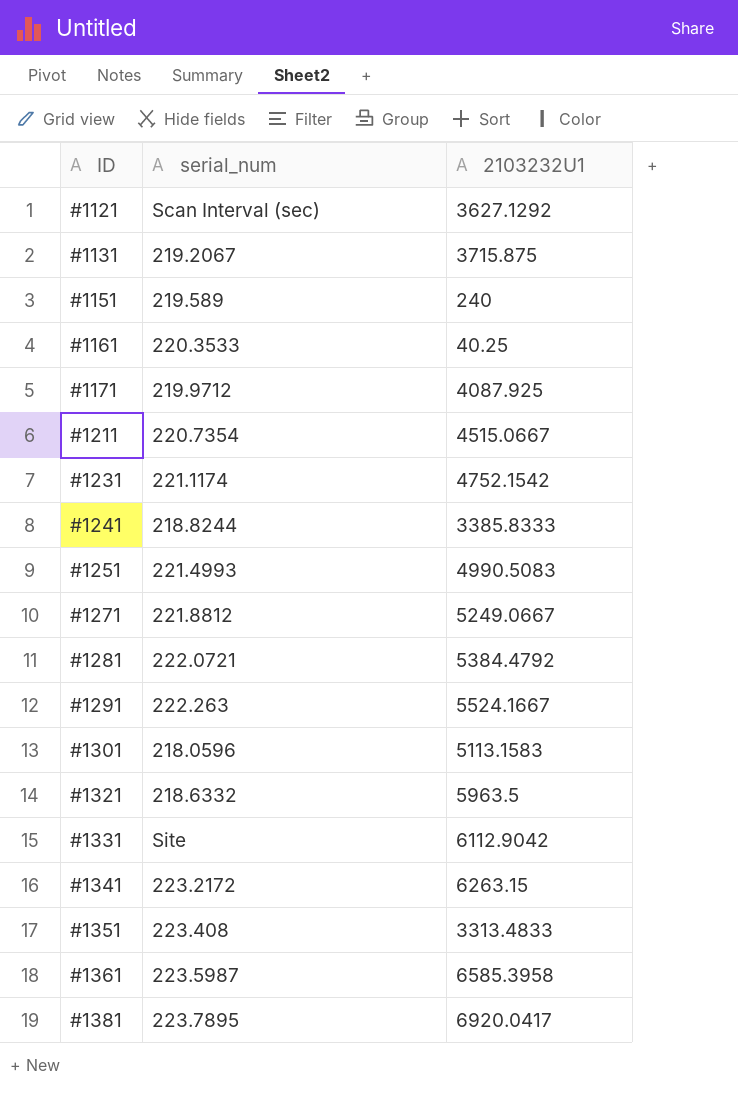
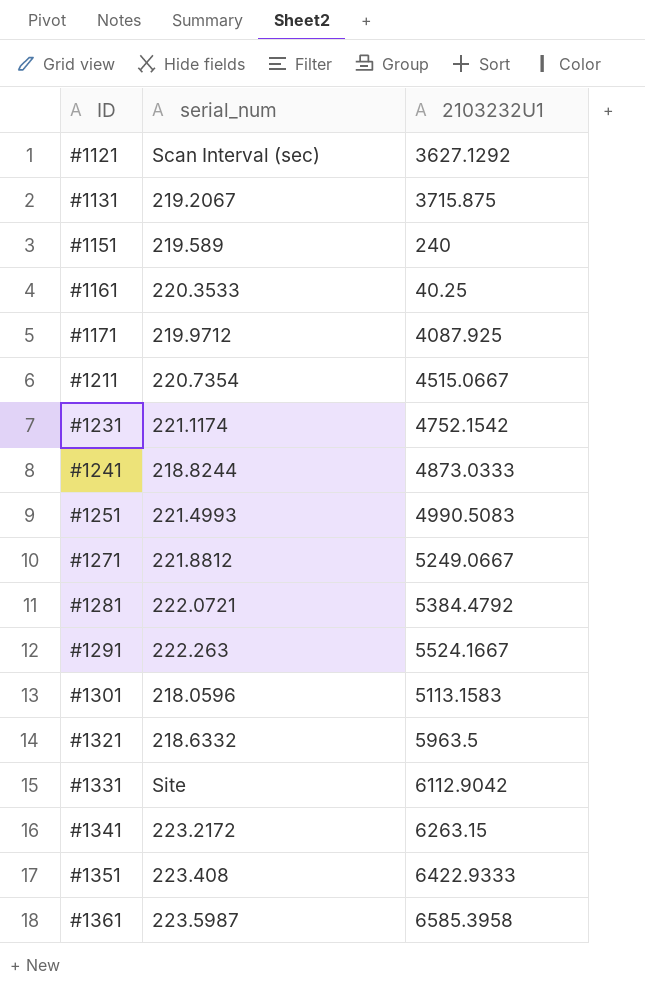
row #1381: 223.7895 | 6920.0417 -> none
#1241 | 2103232U1: 3385.8333 -> 4873.0333
#1351 | 2103232U1: 3313.4833 -> 6422.9333

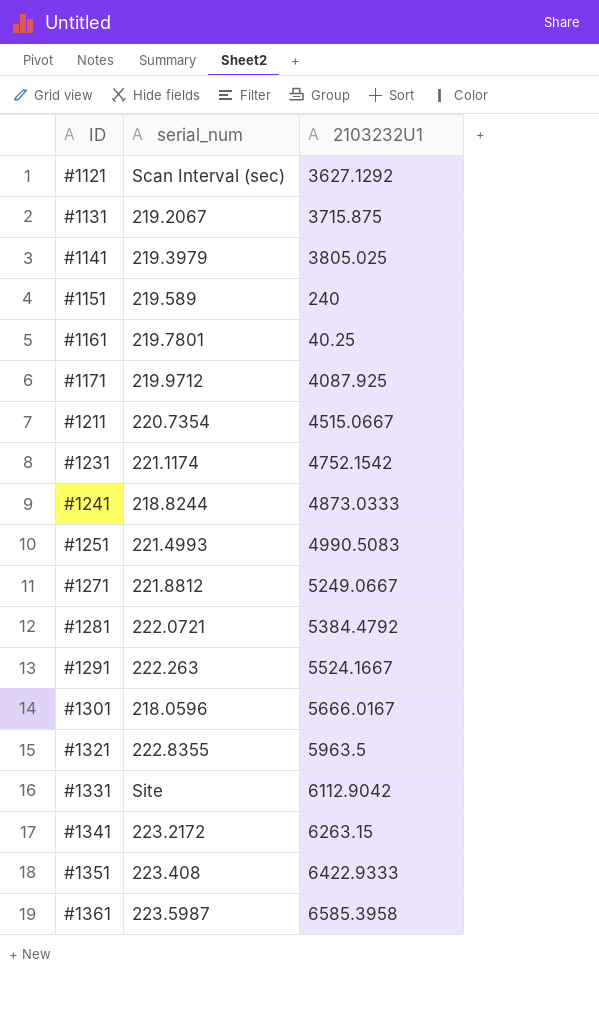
row #1141: none -> 219.3979 | 3805.025
#1161 | serial_num: 220.3533 -> 219.7801
#1301 | 2103232U1: 5113.1583 -> 5666.0167
#1321 | serial_num: 218.6332 -> 222.8355

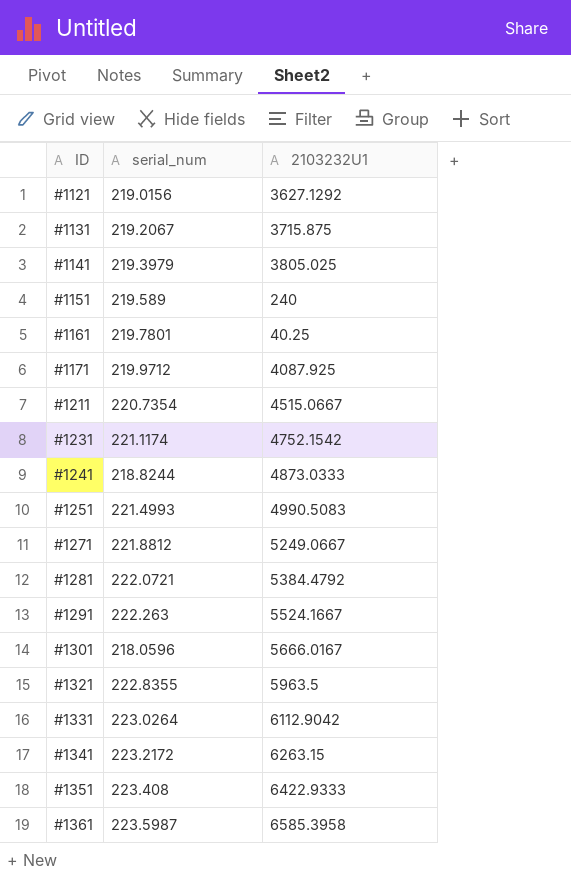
#1121 | serial_num: Scan Interval (sec) -> 219.0156
#1331 | serial_num: Site -> 223.0264

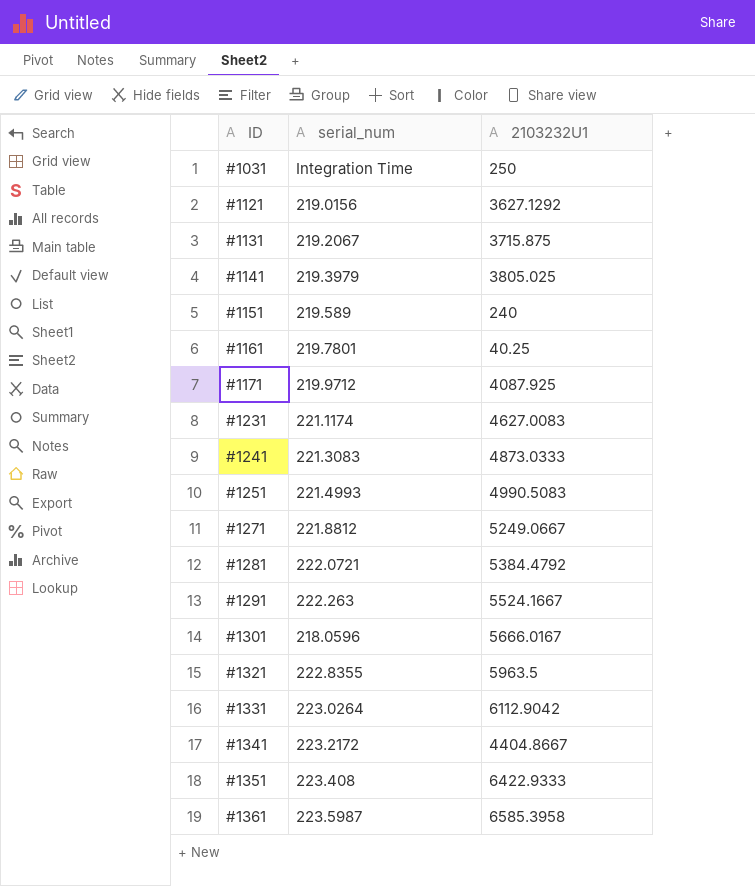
row #1211: 220.7354 | 4515.0667 -> none
row #1031: none -> Integration Time | 250
#1231 | 2103232U1: 4752.1542 -> 4627.0083
#1241 | serial_num: 218.8244 -> 221.3083
#1341 | 2103232U1: 6263.15 -> 4404.8667

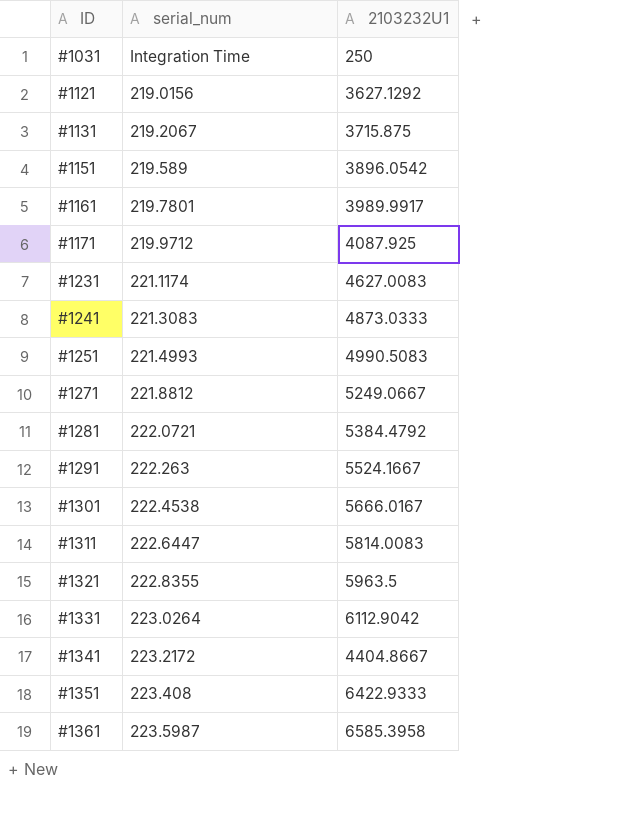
row #1141: 219.3979 | 3805.025 -> none
#1151 | 2103232U1: 240 -> 3896.0542
#1161 | 2103232U1: 40.25 -> 3989.9917
#1301 | serial_num: 218.0596 -> 222.4538
row #1311: none -> 222.6447 | 5814.0083

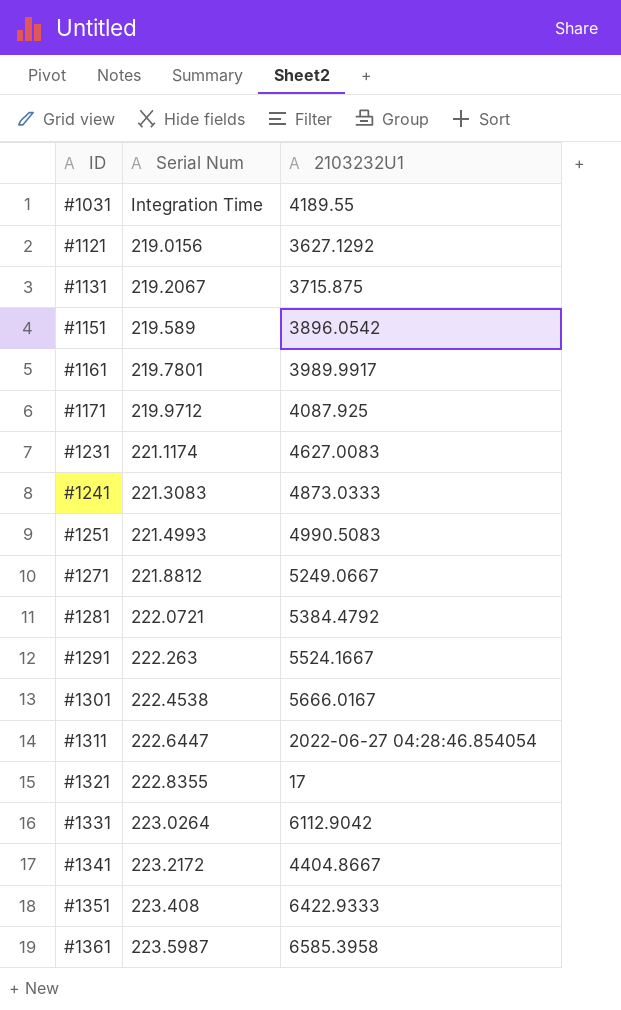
column name: serial_num -> Serial Num
#1031 | 2103232U1: 250 -> 4189.55
#1311 | 2103232U1: 5814.0083 -> 2022-06-27 04:28:46.854054
#1321 | 2103232U1: 5963.5 -> 17

